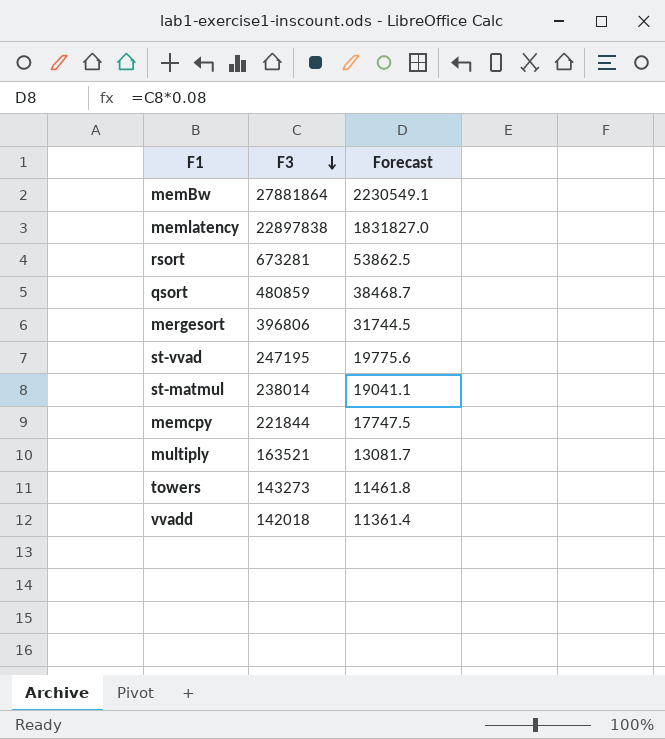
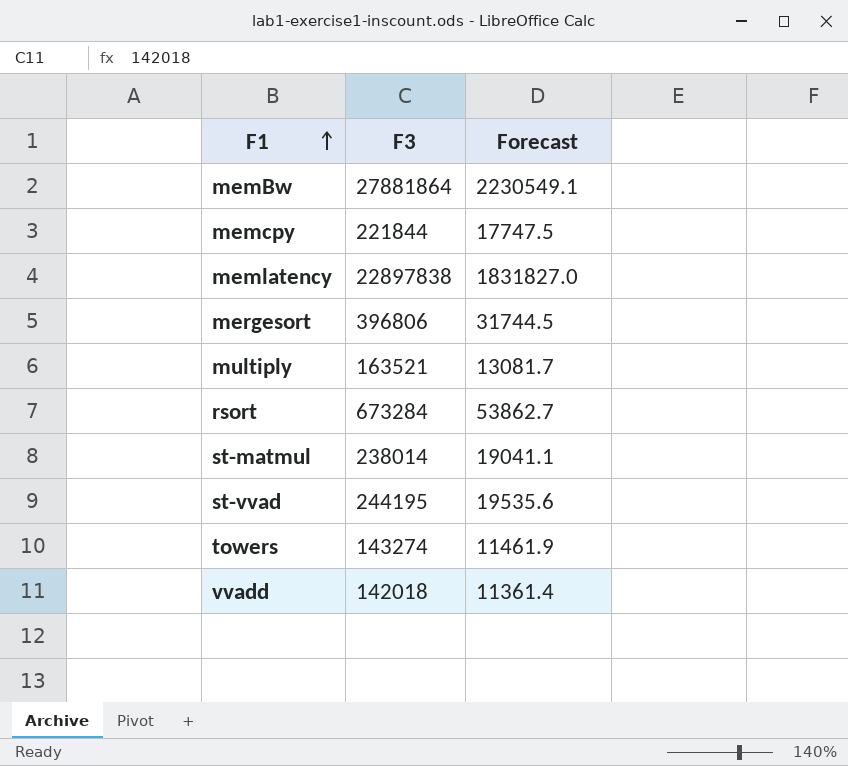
row order: F3 descending -> F1 ascending
row qsort: 480859 | 38468.7 -> none
rsort | F3: 673281 -> 673284
rsort | Forecast: 53862.5 -> 53862.7
st-vvad | F3: 247195 -> 244195
st-vvad | Forecast: 19775.6 -> 19535.6
towers | F3: 143273 -> 143274
towers | Forecast: 11461.8 -> 11461.9

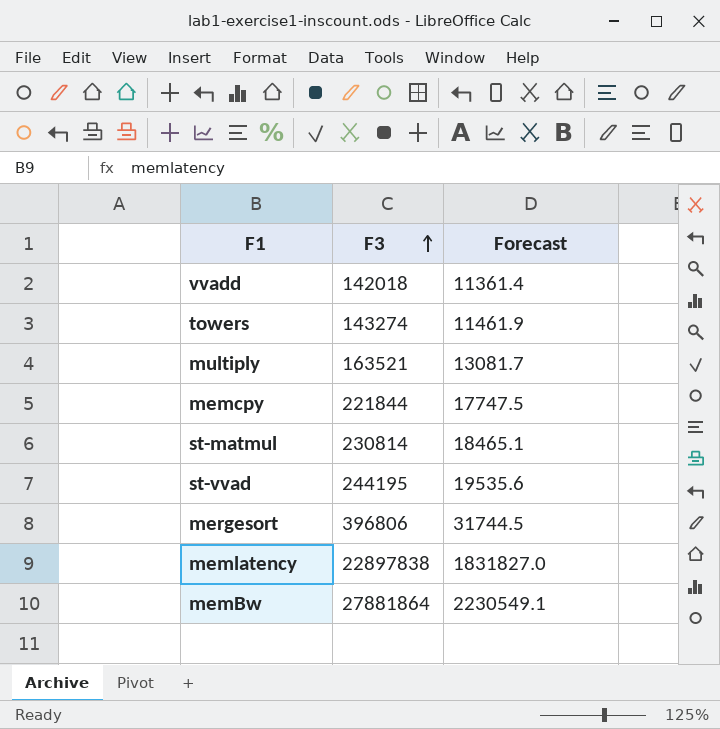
row order: F1 ascending -> F3 ascending
row rsort: 673284 | 53862.7 -> none
st-matmul | F3: 238014 -> 230814
st-matmul | Forecast: 19041.1 -> 18465.1

